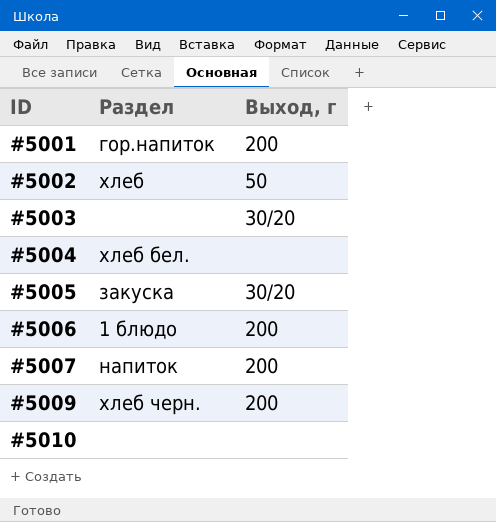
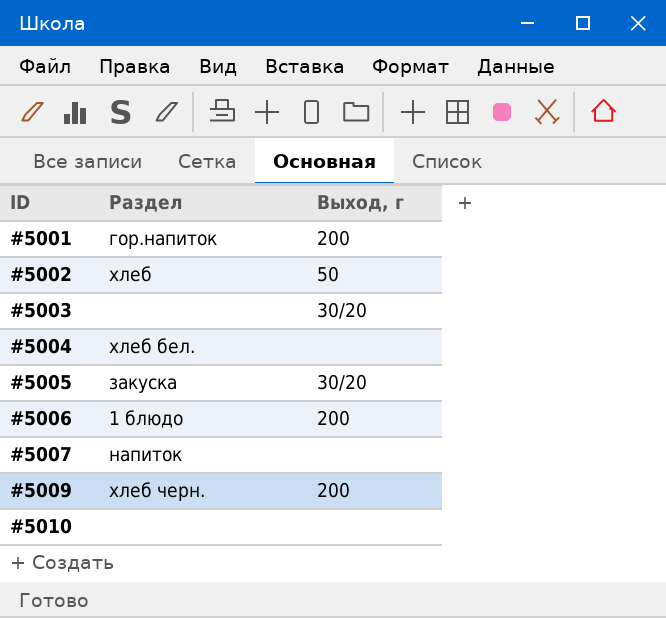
#5007 | Выход, г: 200 -> none

